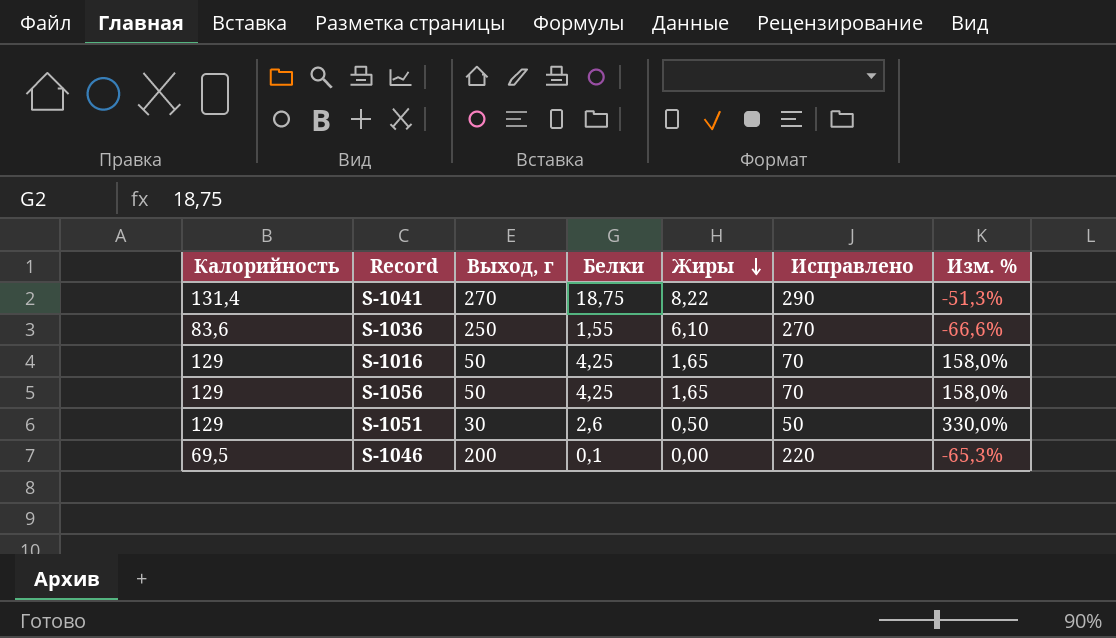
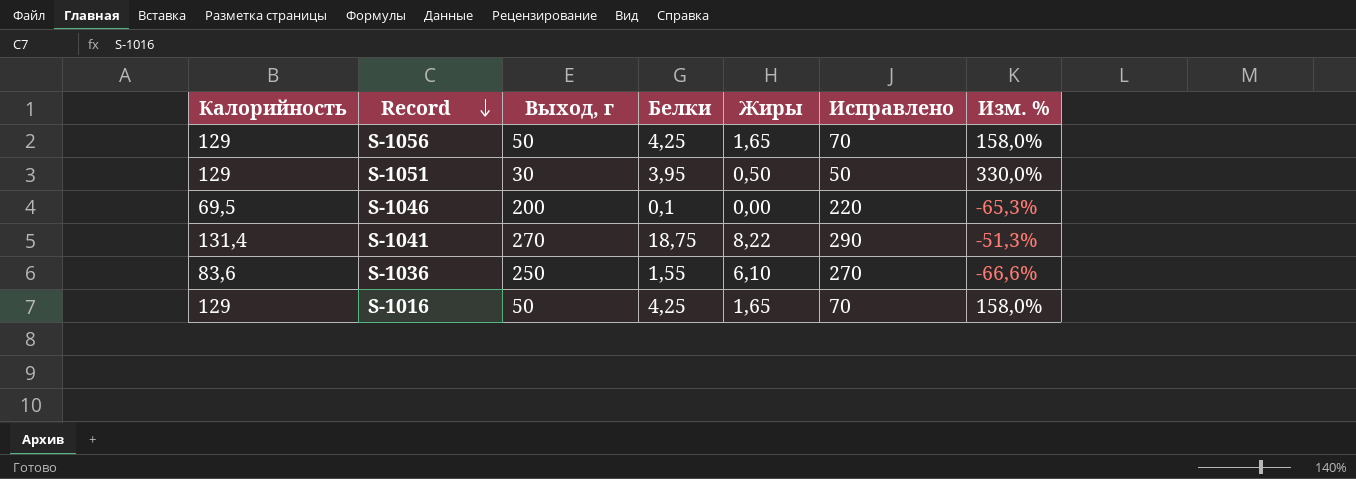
row order: Жиры descending -> Record descending
S-1051 | Белки: 2,6 -> 3,95

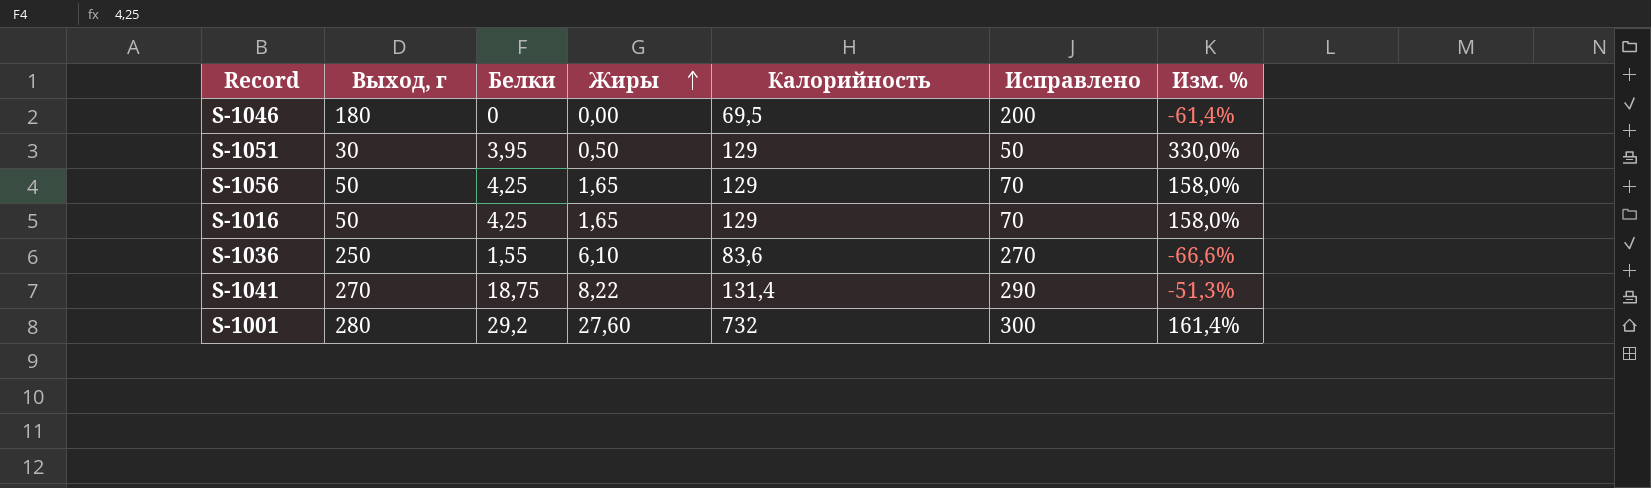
row order: Record descending -> Жиры ascending
column Калорийность | position: 1 -> 5
S-1046 | Выход, г: 200 -> 180
S-1046 | Белки: 0,1 -> 0
S-1046 | Исправлено: 220 -> 200
S-1046 | Изм. %: -65,3% -> -61,4%
row S-1001: none -> 280 | 29,2 | 27,60 | 732 | 300 | 161,4%

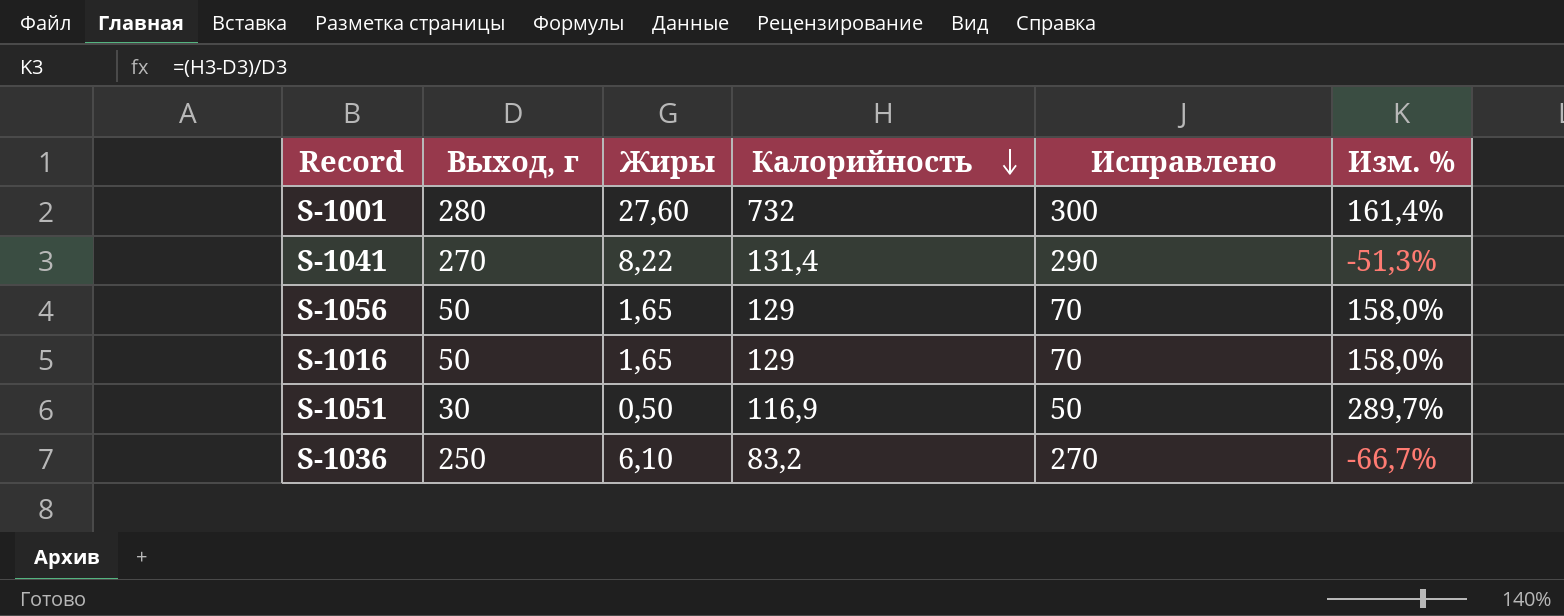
row order: Жиры ascending -> Калорийность descending
column Белки | position: 3 -> none
row S-1046: 180 | 0 | 0,00 | 69,5 | 200 | -61,4% -> none
S-1051 | Калорийность: 129 -> 116,9
S-1051 | Изм. %: 330,0% -> 289,7%
S-1036 | Калорийность: 83,6 -> 83,2
S-1036 | Изм. %: -66,6% -> -66,7%

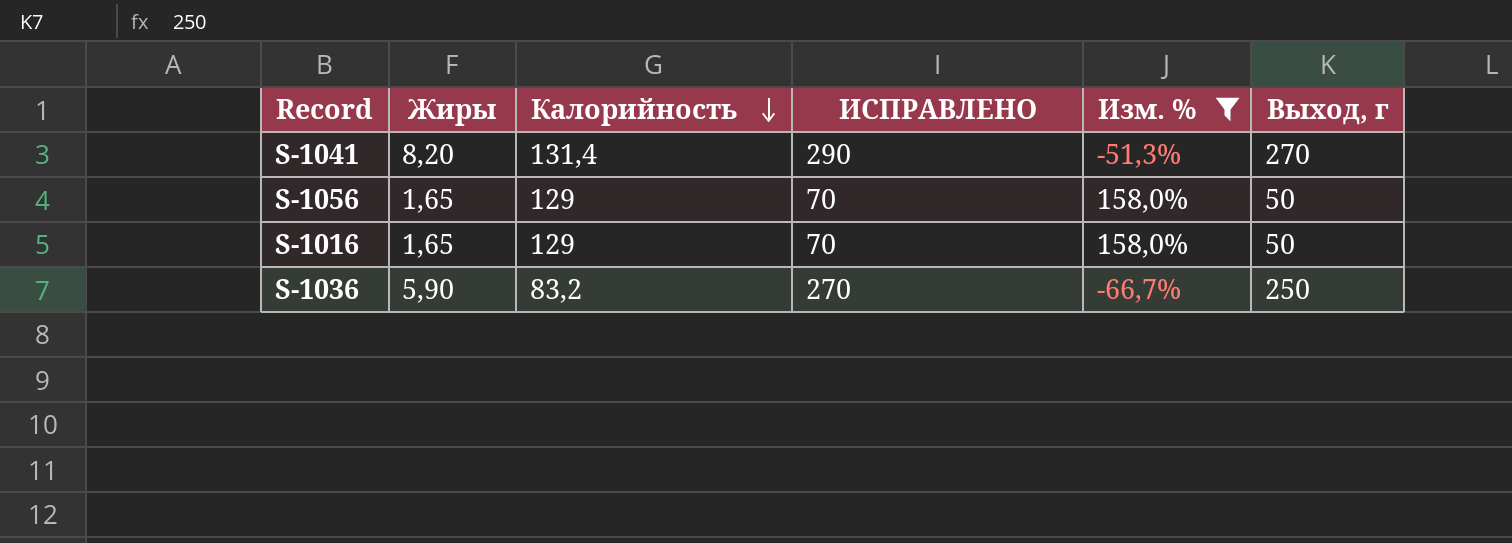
filter: none -> Изм. % <= 158,0%
column name: Исправлено -> ИСПРАВЛЕНО
column Выход, г | position: 2 -> 6
S-1041 | Жиры: 8,22 -> 8,20
S-1036 | Жиры: 6,10 -> 5,90

